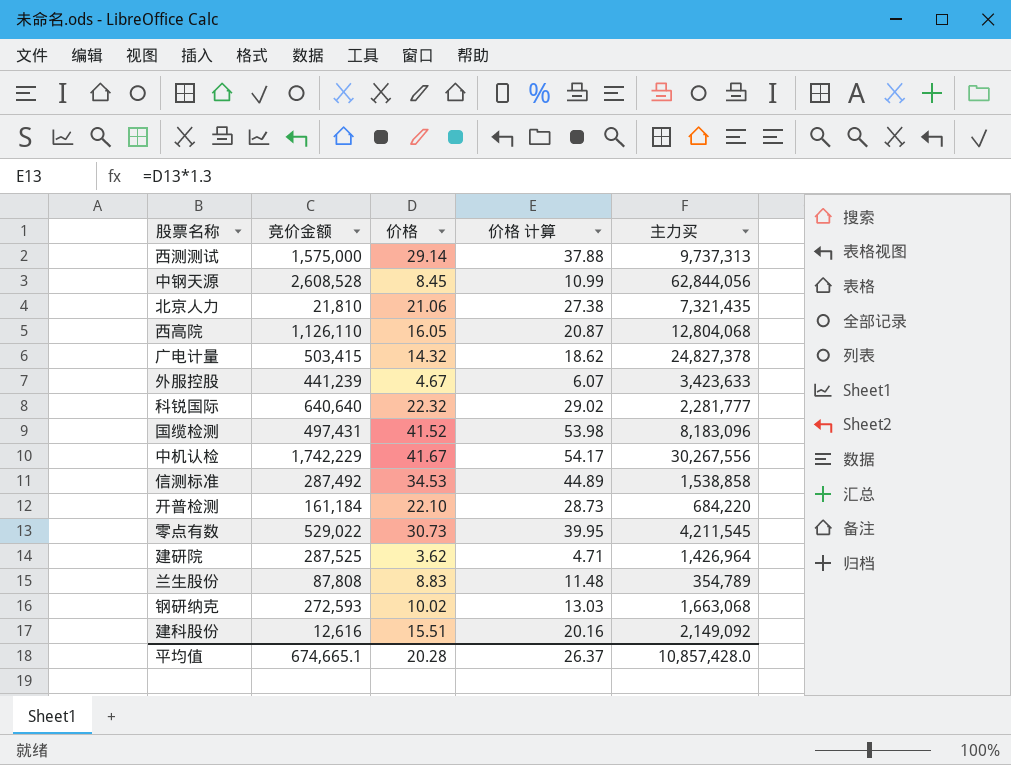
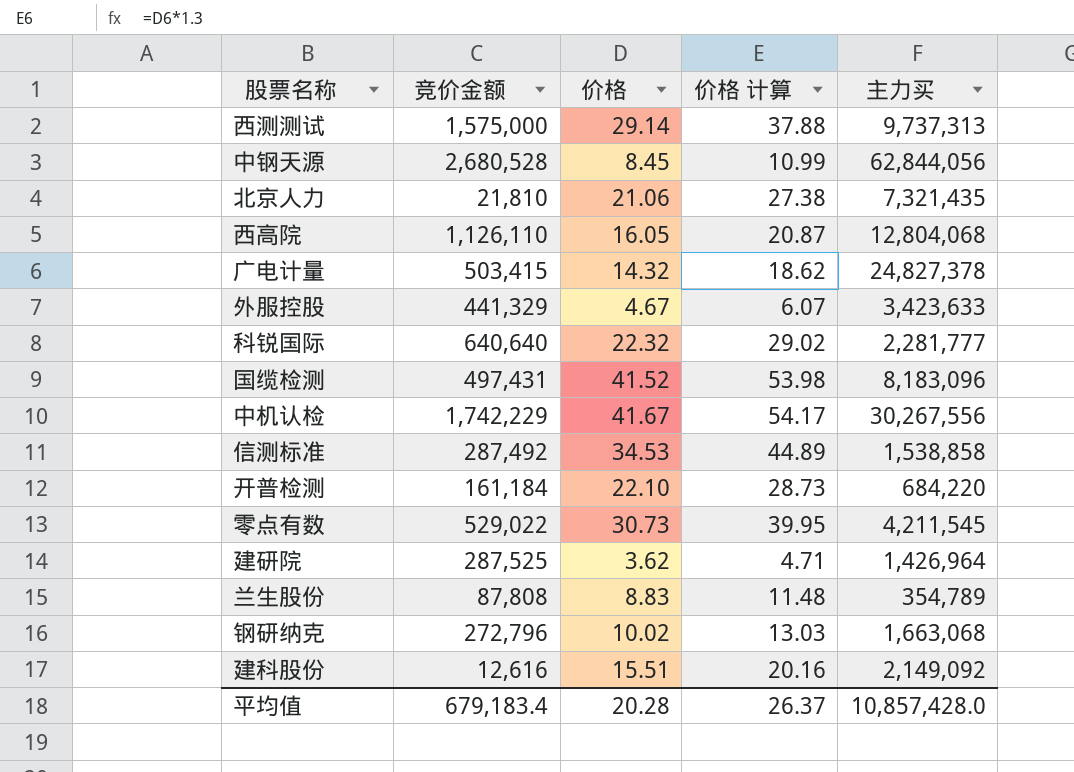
中钢天源 | 竞价金额: 2,608,528 -> 2,680,528
外服控股 | 竞价金额: 441,239 -> 441,329
钢研纳克 | 竞价金额: 272,593 -> 272,796
平均值 | 竞价金额: 674,665.1 -> 679,183.4

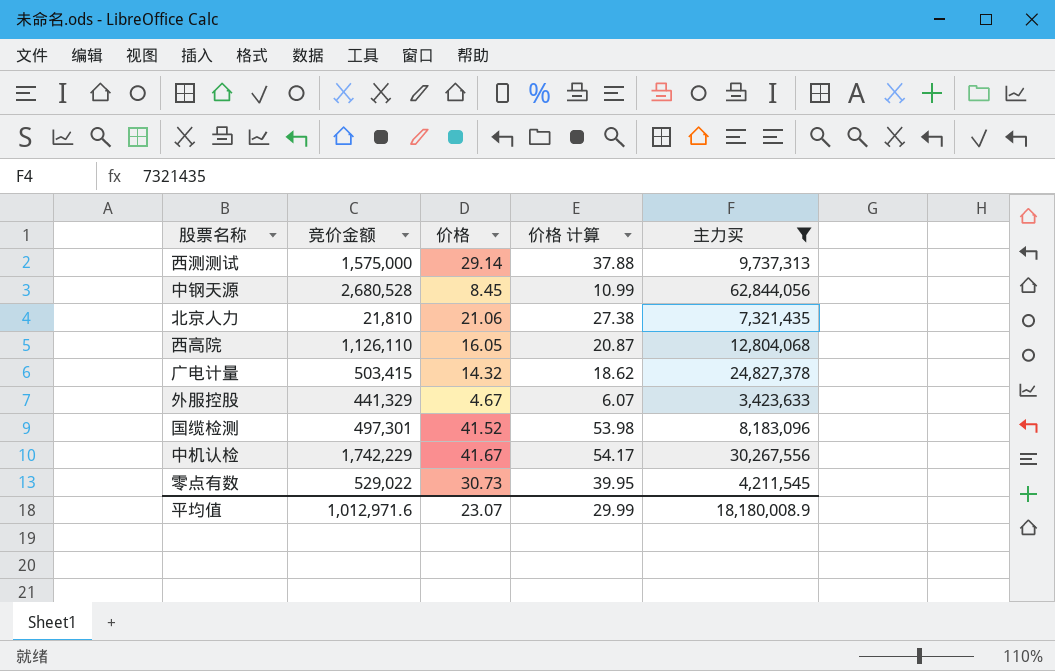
filter: none -> 主力买 >= 3,423,633
国缆检测 | 竞价金额: 497,431 -> 497,301
平均值 | 竞价金额: 679,183.4 -> 1,012,971.6
平均值 | 价格: 20.28 -> 23.07
平均值 | 价格 计算: 26.37 -> 29.99
平均值 | 主力买: 10,857,428.0 -> 18,180,008.9

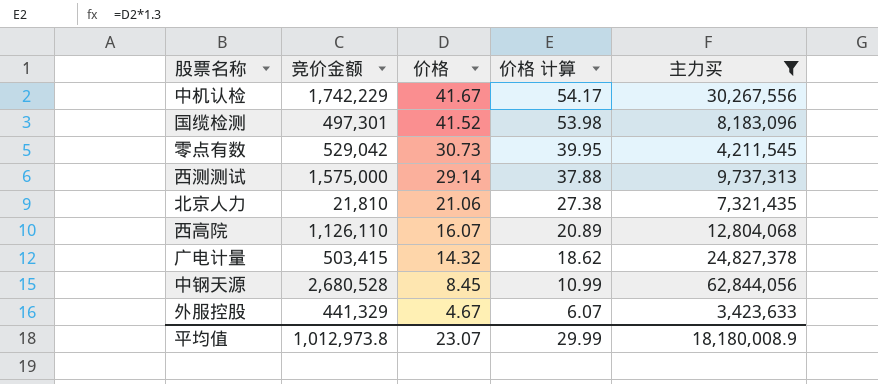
row order: none -> 价格 descending
零点有数 | 竞价金额: 529,022 -> 529,042
西高院 | 价格: 16.05 -> 16.07
西高院 | 价格 计算: 20.87 -> 20.89
平均值 | 竞价金额: 1,012,971.6 -> 1,012,973.8

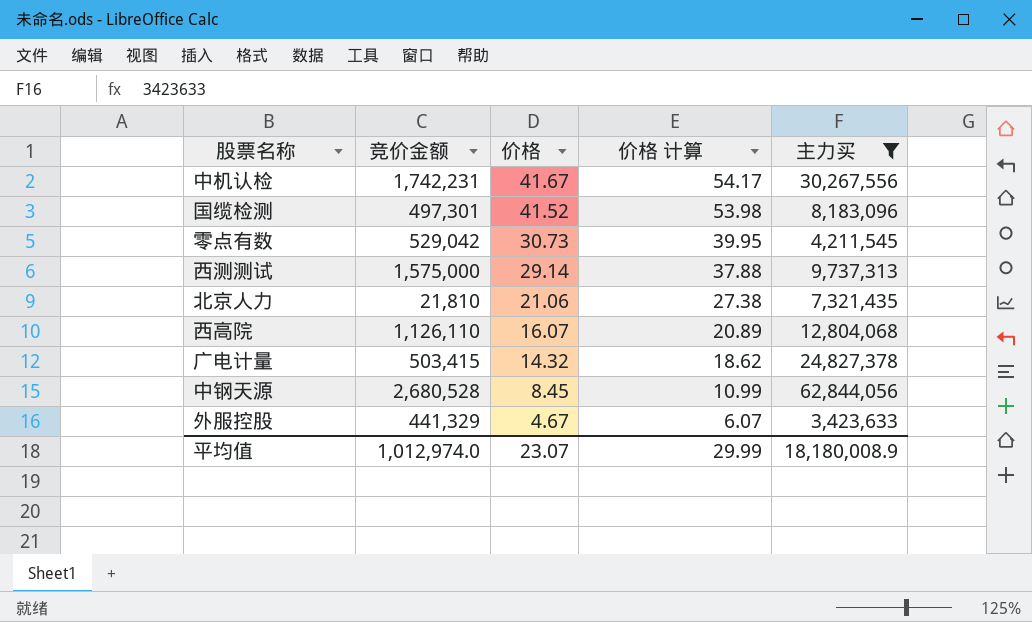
中机认检 | 竞价金额: 1,742,229 -> 1,742,231
平均值 | 竞价金额: 1,012,973.8 -> 1,012,974.0

